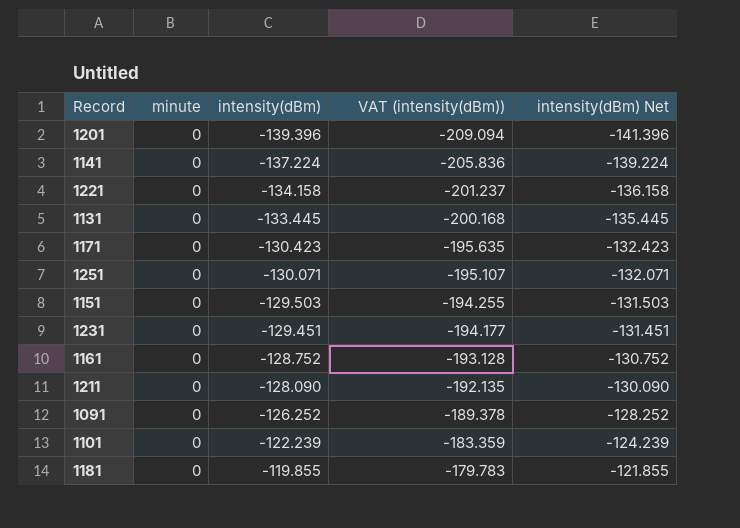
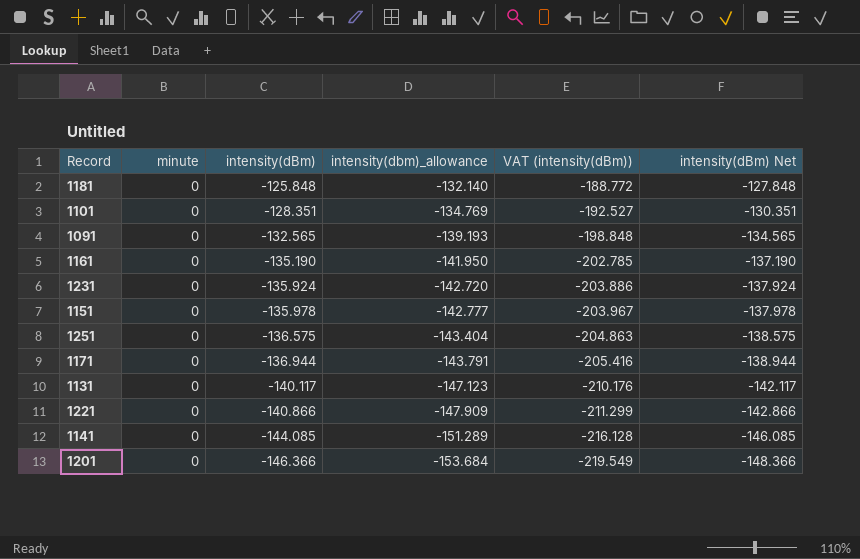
row order: intensity(dBm) ascending -> intensity(dBm) descending
column intensity(dbm)_allowance | formula: none -> [intensity(dBm)] * 1.05
row 1211: 0 | -128.090 | -192.135 | -130.090 -> none
1181 | intensity(dBm): -119.855 -> -125.848
1181 | VAT (intensity(dBm)): -179.783 -> -188.772
1181 | intensity(dBm) Net: -121.855 -> -127.848
1101 | intensity(dBm): -122.239 -> -128.351
1101 | VAT (intensity(dBm)): -183.359 -> -192.527
1101 | intensity(dBm) Net: -124.239 -> -130.351
1091 | intensity(dBm): -126.252 -> -132.565
1091 | VAT (intensity(dBm)): -189.378 -> -198.848
1091 | intensity(dBm) Net: -128.252 -> -134.565
1161 | intensity(dBm): -128.752 -> -135.190
1161 | VAT (intensity(dBm)): -193.128 -> -202.785
1161 | intensity(dBm) Net: -130.752 -> -137.190
1231 | intensity(dBm): -129.451 -> -135.924
1231 | VAT (intensity(dBm)): -194.177 -> -203.886
1231 | intensity(dBm) Net: -131.451 -> -137.924
1151 | intensity(dBm): -129.503 -> -135.978
1151 | VAT (intensity(dBm)): -194.255 -> -203.967
1151 | intensity(dBm) Net: -131.503 -> -137.978
1251 | intensity(dBm): -130.071 -> -136.575
1251 | VAT (intensity(dBm)): -195.107 -> -204.863
1251 | intensity(dBm) Net: -132.071 -> -138.575
1171 | intensity(dBm): -130.423 -> -136.944
1171 | VAT (intensity(dBm)): -195.635 -> -205.416
1171 | intensity(dBm) Net: -132.423 -> -138.944
1131 | intensity(dBm): -133.445 -> -140.117
1131 | VAT (intensity(dBm)): -200.168 -> -210.176
1131 | intensity(dBm) Net: -135.445 -> -142.117
1221 | intensity(dBm): -134.158 -> -140.866
1221 | VAT (intensity(dBm)): -201.237 -> -211.299
1221 | intensity(dBm) Net: -136.158 -> -142.866
1141 | intensity(dBm): -137.224 -> -144.085
1141 | VAT (intensity(dBm)): -205.836 -> -216.128
1141 | intensity(dBm) Net: -139.224 -> -146.085
1201 | intensity(dBm): -139.396 -> -146.366
1201 | VAT (intensity(dBm)): -209.094 -> -219.549
1201 | intensity(dBm) Net: -141.396 -> -148.366

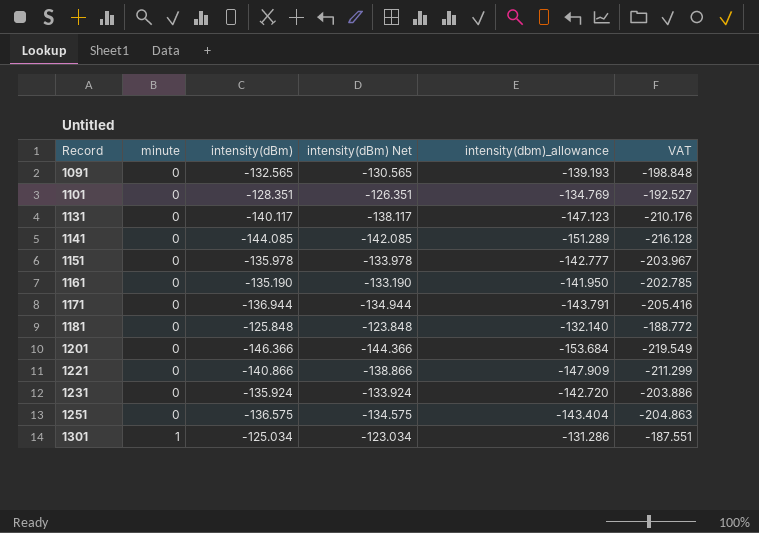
row order: intensity(dBm) descending -> Record ascending
column intensity(dBm) Net | formula: [intensity(dBm)] - 2 -> [intensity(dBm)] + 2
column intensity(dBm) Net | position: 6 -> 4
column name: VAT (intensity(dBm)) -> VAT
row 1301: none -> 1 | -125.034 | -123.034 | -131.286 | -187.551

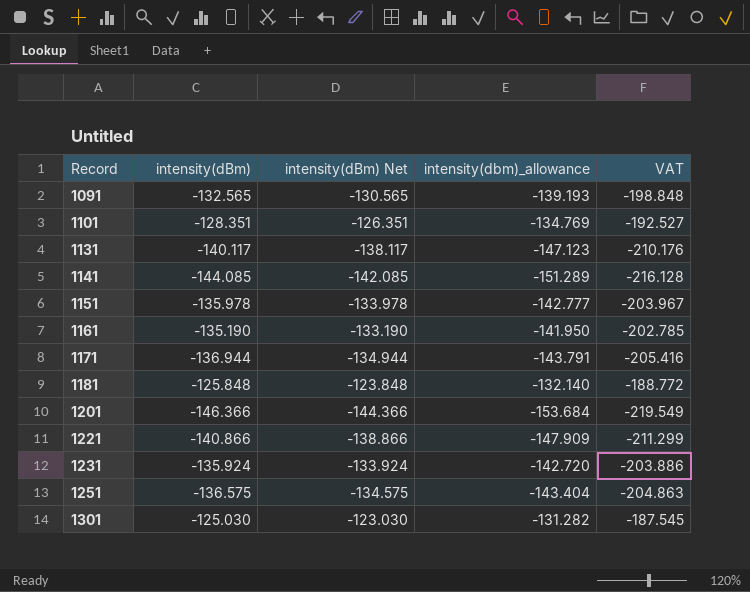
column minute | position: 2 -> none
1301 | intensity(dBm): -125.034 -> -125.030
1301 | intensity(dBm) Net: -123.034 -> -123.030
1301 | intensity(dbm)_allowance: -131.286 -> -131.282
1301 | VAT: -187.551 -> -187.545

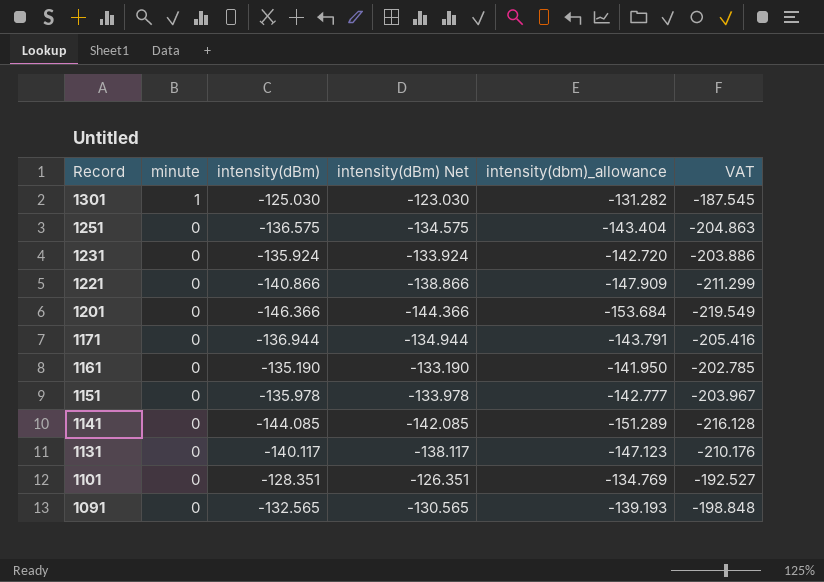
row order: Record ascending -> Record descending
column minute | position: none -> 2
row 1181: -125.848 | -123.848 | -132.140 | -188.772 -> none

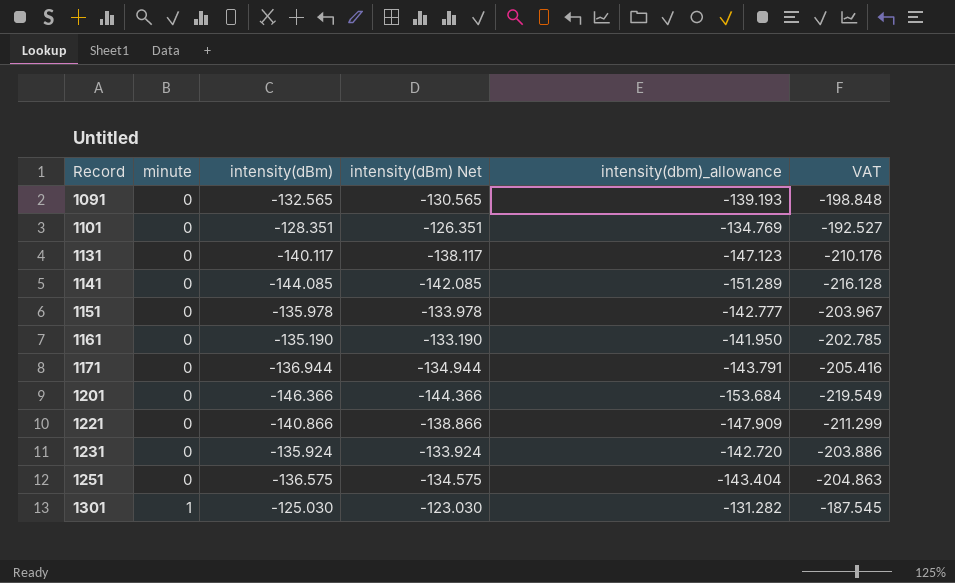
row order: Record descending -> Record ascending

